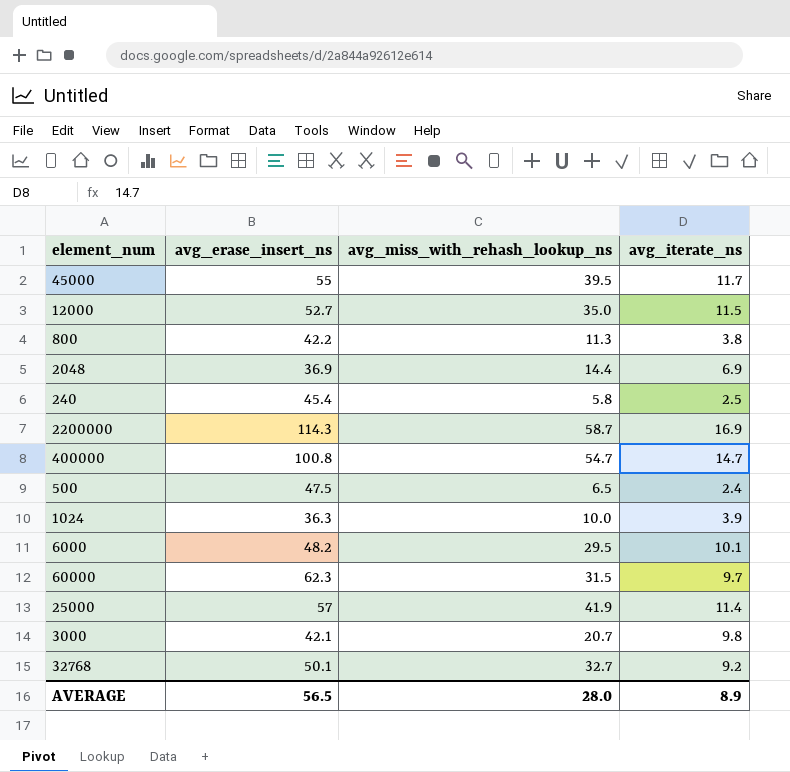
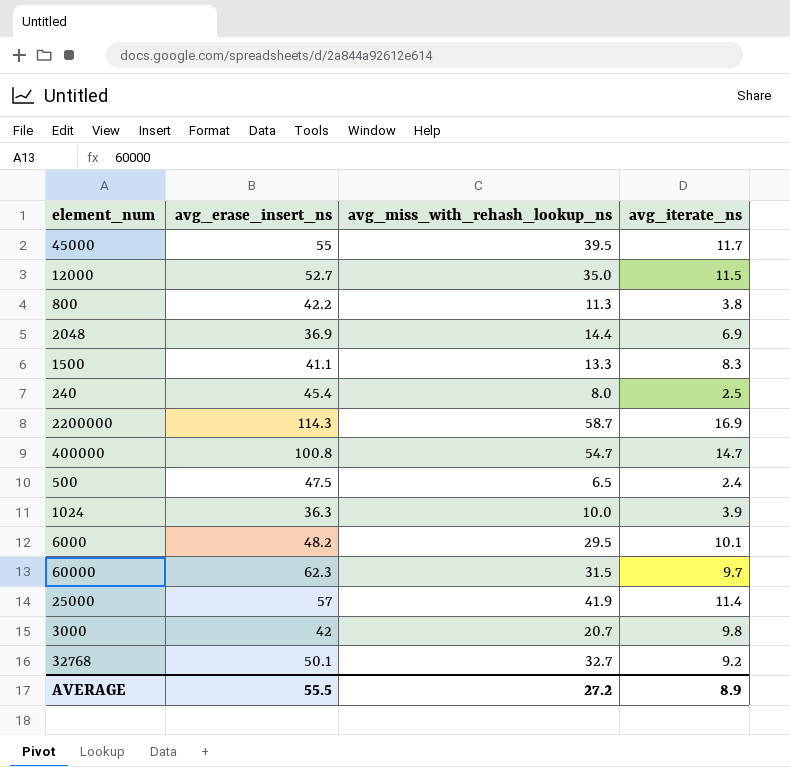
row 1500: none -> 41.1 | 13.3 | 8.3
240 | avg_miss_with_rehash_lookup_ns: 5.8 -> 8.0
3000 | avg_erase_insert_ns: 42.1 -> 42
AVERAGE | avg_erase_insert_ns: 56.5 -> 55.5
AVERAGE | avg_miss_with_rehash_lookup_ns: 28.0 -> 27.2

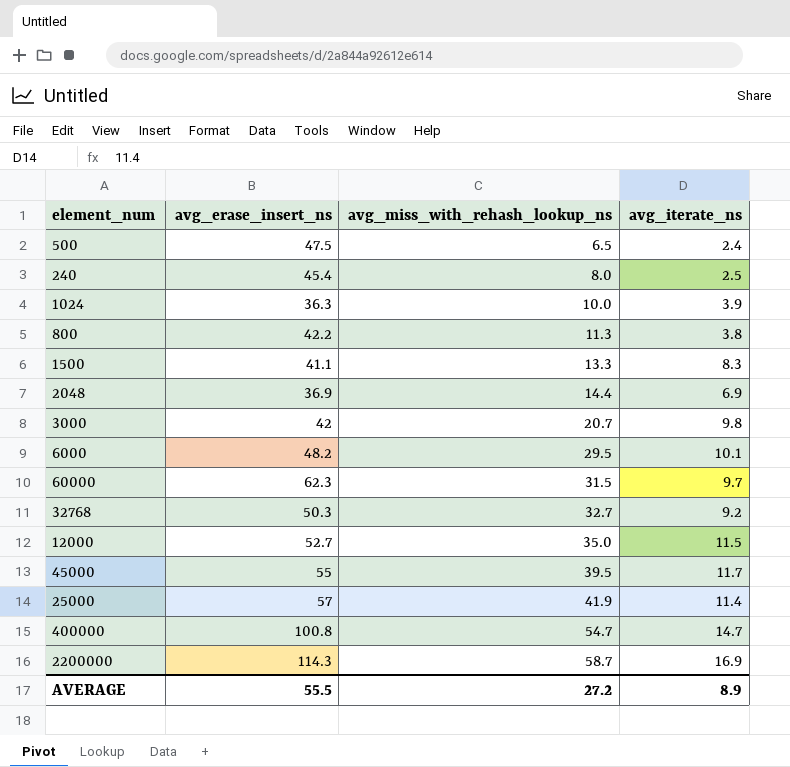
row order: none -> avg_miss_with_rehash_lookup_ns ascending
32768 | avg_erase_insert_ns: 50.1 -> 50.3

